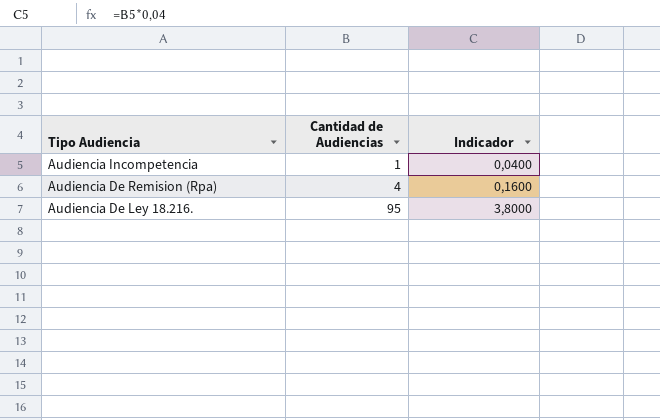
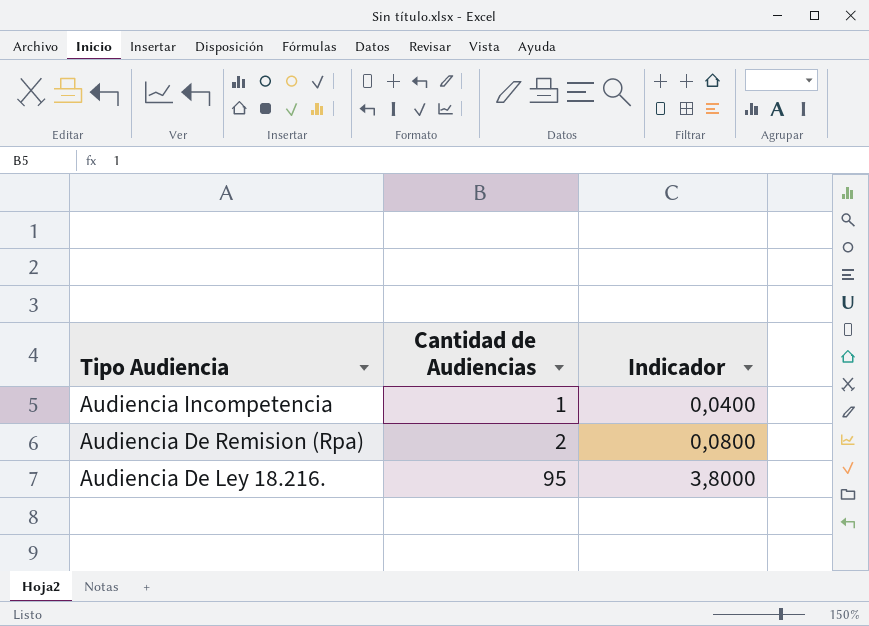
Audiencia De Remision (Rpa) | Cantidad de Audiencias: 4 -> 2
Audiencia De Remision (Rpa) | Indicador: 0,1600 -> 0,0800

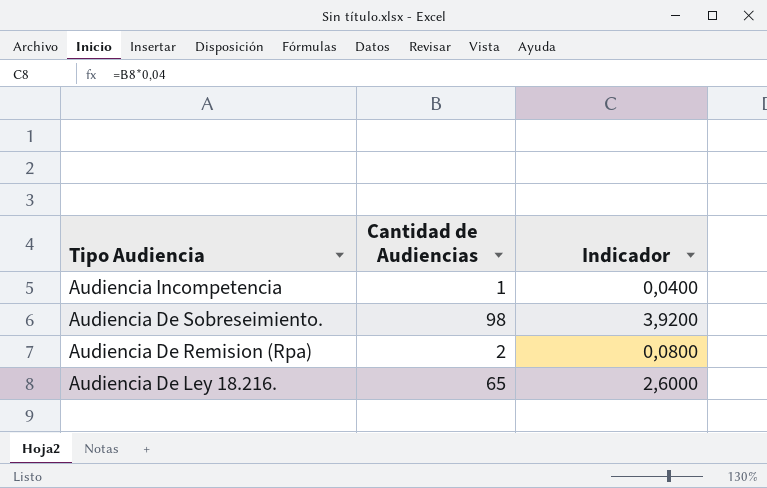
row Audiencia De Sobreseimiento.: none -> 98 | 3,9200
Audiencia De Ley 18.216. | Cantidad de Audiencias: 95 -> 65
Audiencia De Ley 18.216. | Indicador: 3,8000 -> 2,6000

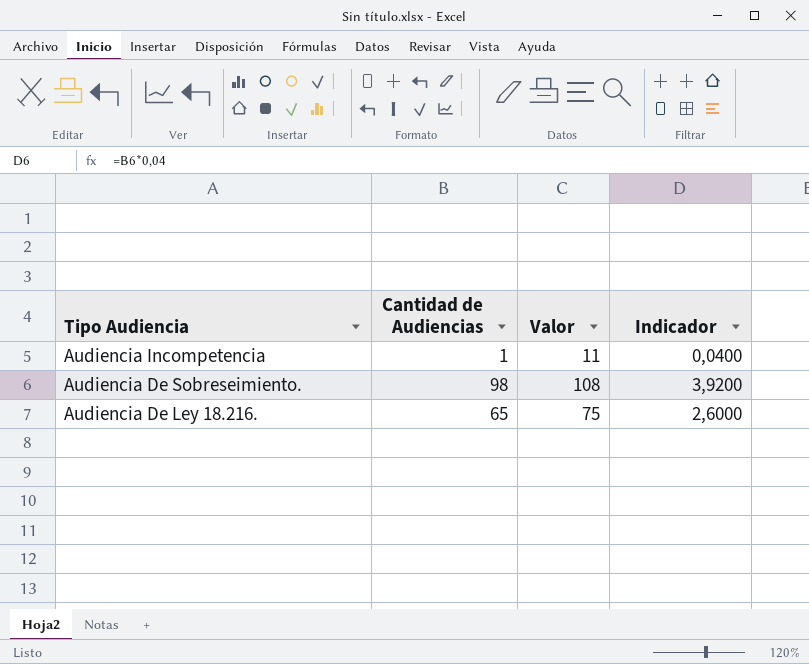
column Valor | formula: none -> [Cantidad de Audiencias] + 10
row Audiencia De Remision (Rpa): 2 | 0,0800 -> none

